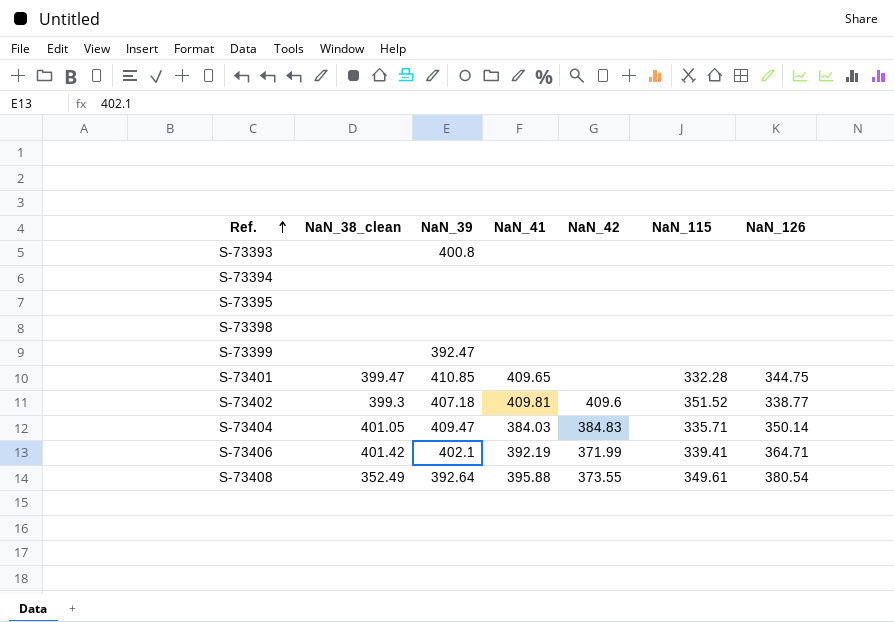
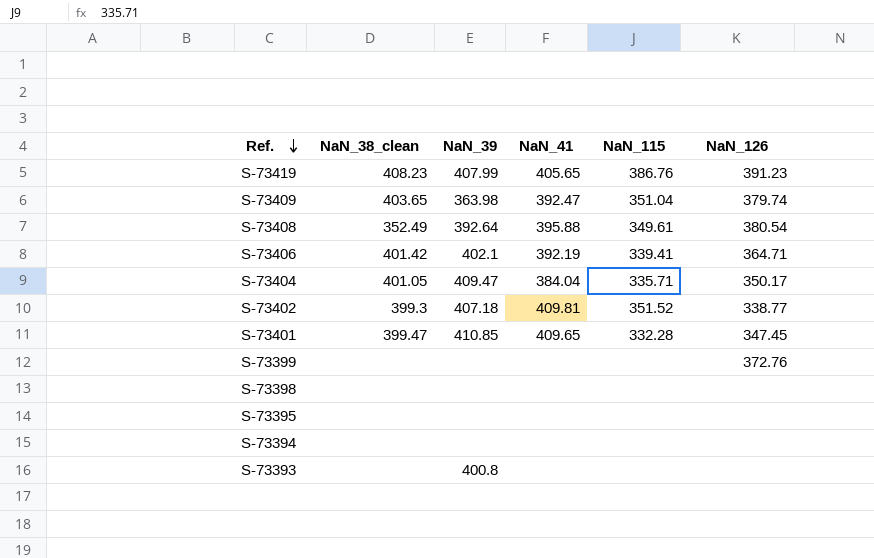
row order: Ref. ascending -> Ref. descending
column NaN_42 | position: 5 -> none
row S-73419: none -> 408.23 | 407.99 | 405.65 | 386.76 | 391.23
row S-73409: none -> 403.65 | 363.98 | 392.47 | 351.04 | 379.74
S-73404 | NaN_41: 384.03 -> 384.04
S-73404 | NaN_126: 350.14 -> 350.17
S-73401 | NaN_126: 344.75 -> 347.45
S-73399 | NaN_39: 392.47 -> none
S-73399 | NaN_126: none -> 372.76

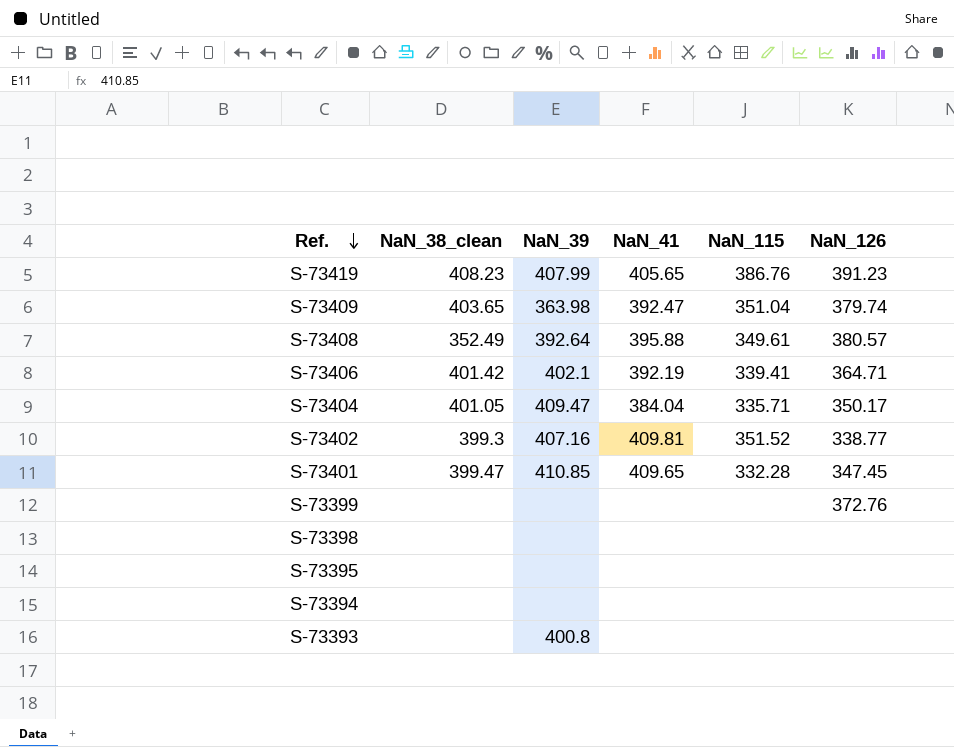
S-73408 | NaN_126: 380.54 -> 380.57
S-73402 | NaN_39: 407.18 -> 407.16

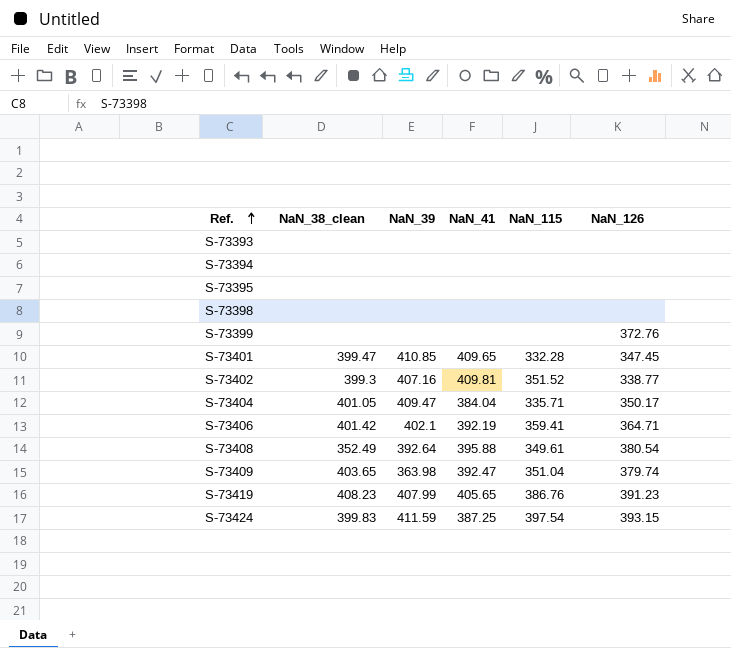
row order: Ref. descending -> Ref. ascending
S-73393 | NaN_39: 400.8 -> none
S-73406 | NaN_115: 339.41 -> 359.41
S-73408 | NaN_126: 380.57 -> 380.54
row S-73424: none -> 399.83 | 411.59 | 387.25 | 397.54 | 393.15

